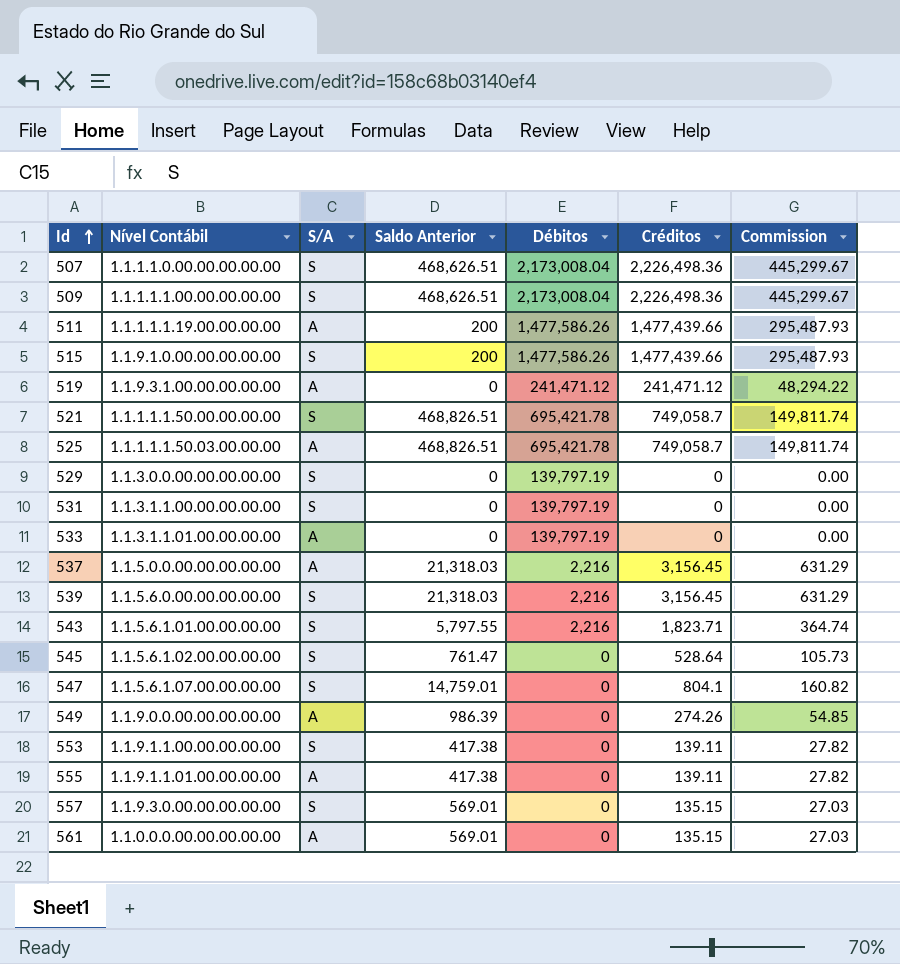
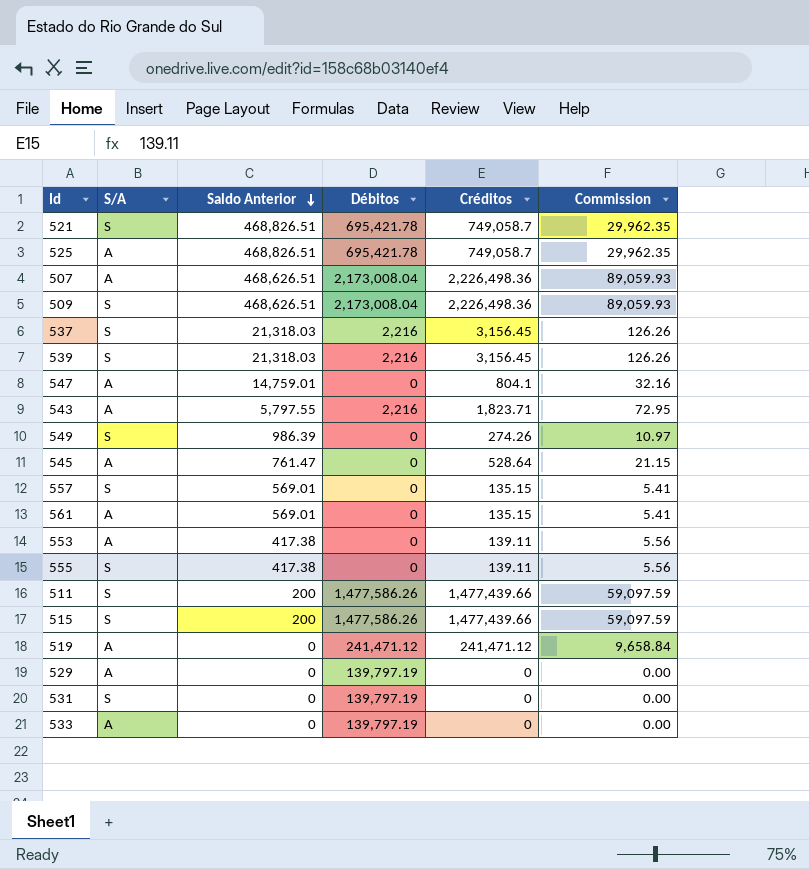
row order: Id ascending -> Saldo Anterior descending
column Nível Contábil | position: 2 -> none
column Commission | formula: [Créditos] * 0.2 -> [Créditos] * 0.04
507 | S/A: S -> A
537 | S/A: A -> S
547 | S/A: S -> A
543 | S/A: S -> A
549 | S/A: A -> S
545 | S/A: S -> A
553 | S/A: S -> A
555 | S/A: A -> S
511 | S/A: A -> S
529 | S/A: S -> A

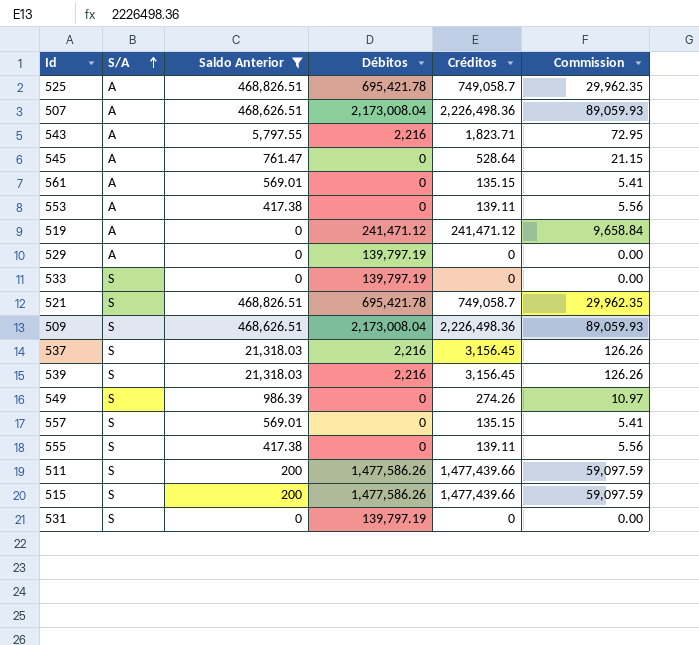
filter: none -> Saldo Anterior != 14,759.01
row order: Saldo Anterior descending -> S/A ascending
533 | S/A: A -> S

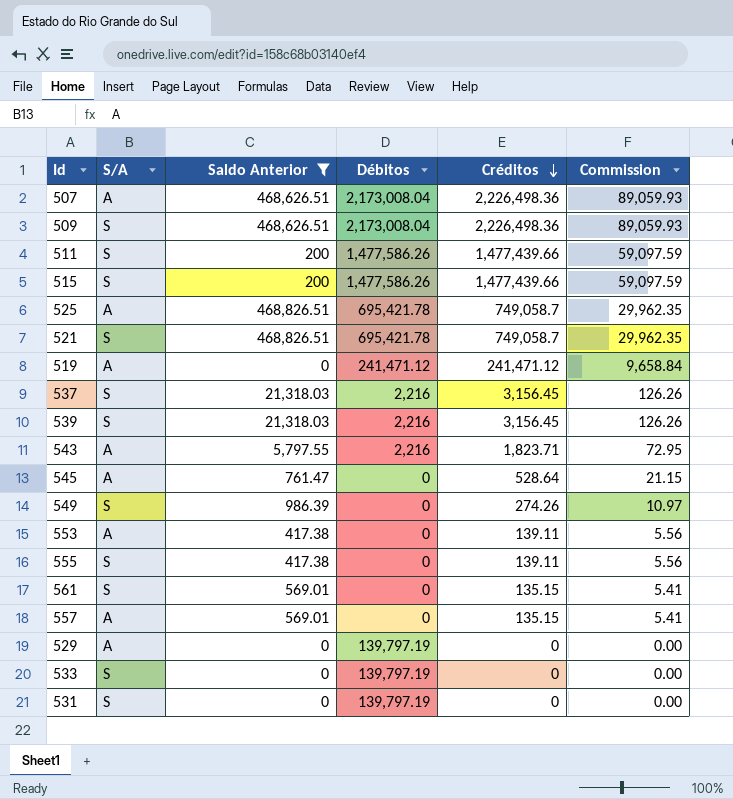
row order: S/A ascending -> Créditos descending
561 | S/A: A -> S
557 | S/A: S -> A

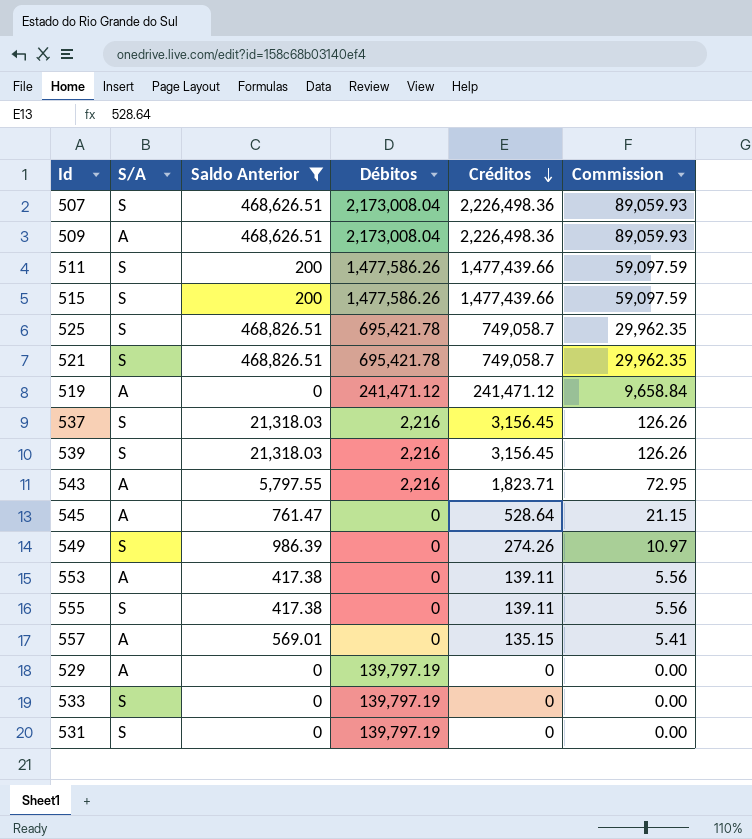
row 561: S | 569.01 | 0 | 135.15 | 5.41 -> none
507 | S/A: A -> S
509 | S/A: S -> A
525 | S/A: A -> S

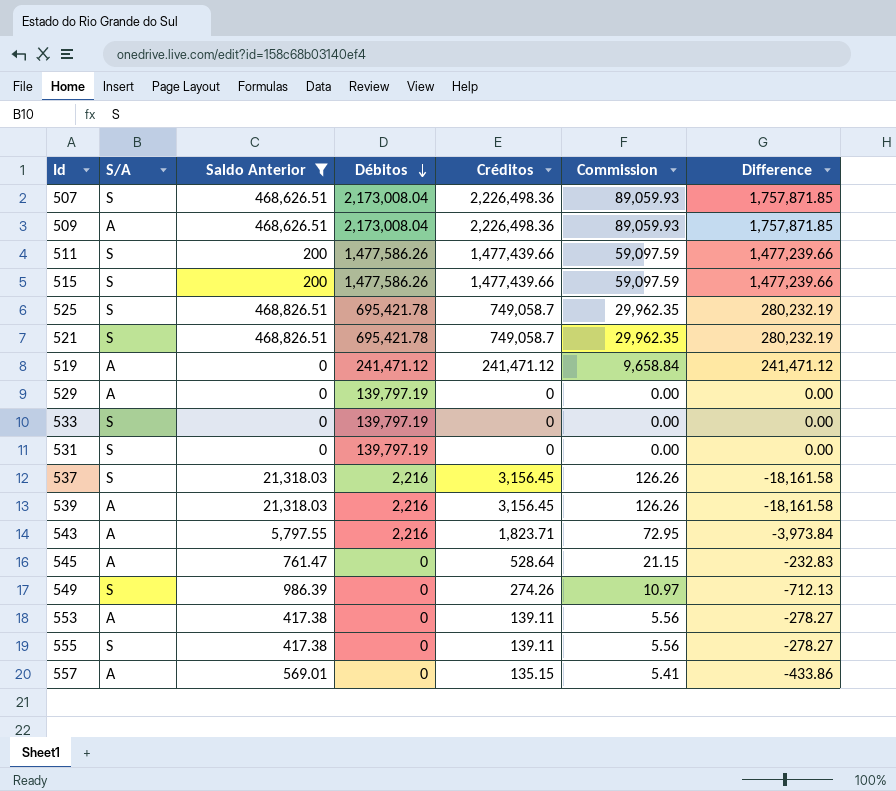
row order: Créditos descending -> Débitos descending
column Difference | formula: none -> [Créditos] - [Saldo Anterior]
539 | S/A: S -> A

